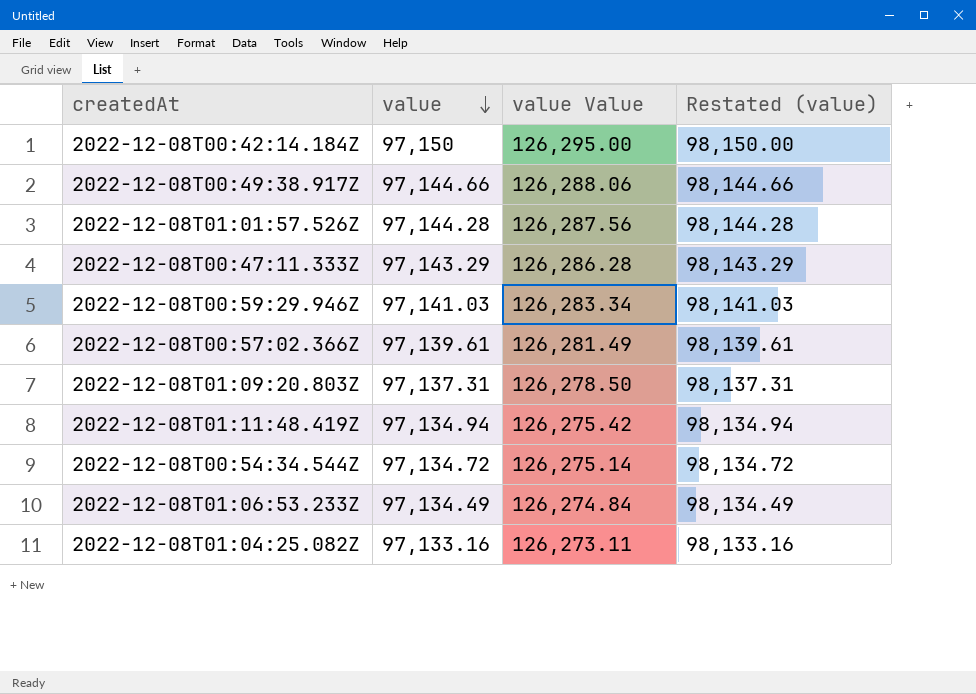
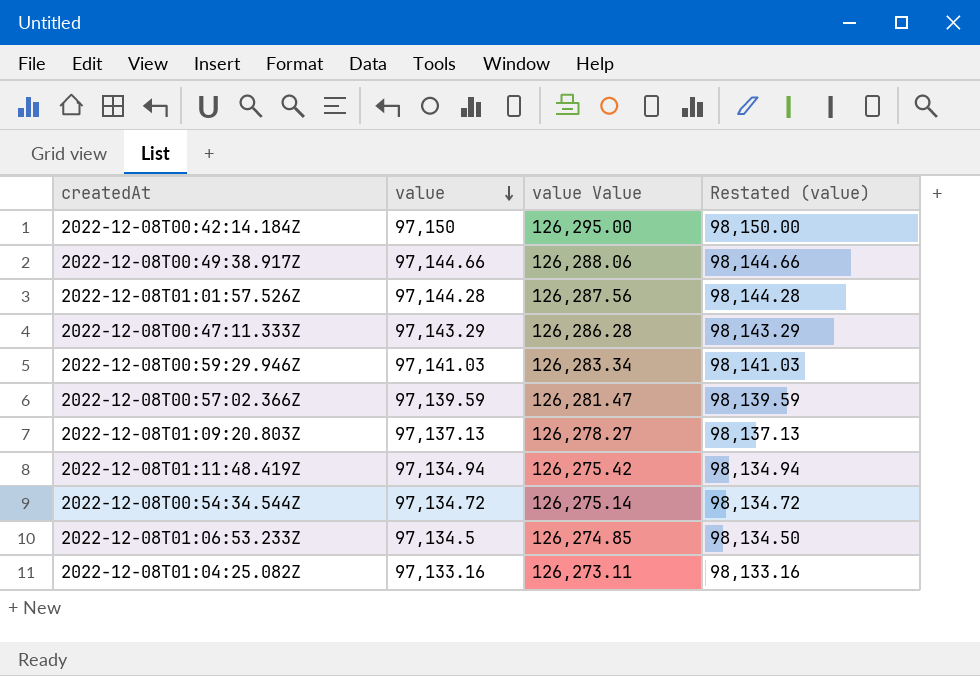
2022-12-08T00:57:02.366Z | value: 97,139.61 -> 97,139.59
2022-12-08T00:57:02.366Z | value Value: 126,281.49 -> 126,281.47
2022-12-08T00:57:02.366Z | Restated (value): 98,139.61 -> 98,139.59
2022-12-08T01:09:20.803Z | value: 97,137.31 -> 97,137.13
2022-12-08T01:09:20.803Z | value Value: 126,278.50 -> 126,278.27
2022-12-08T01:09:20.803Z | Restated (value): 98,137.31 -> 98,137.13
2022-12-08T01:06:53.233Z | value: 97,134.49 -> 97,134.5
2022-12-08T01:06:53.233Z | value Value: 126,274.84 -> 126,274.85
2022-12-08T01:06:53.233Z | Restated (value): 98,134.49 -> 98,134.50

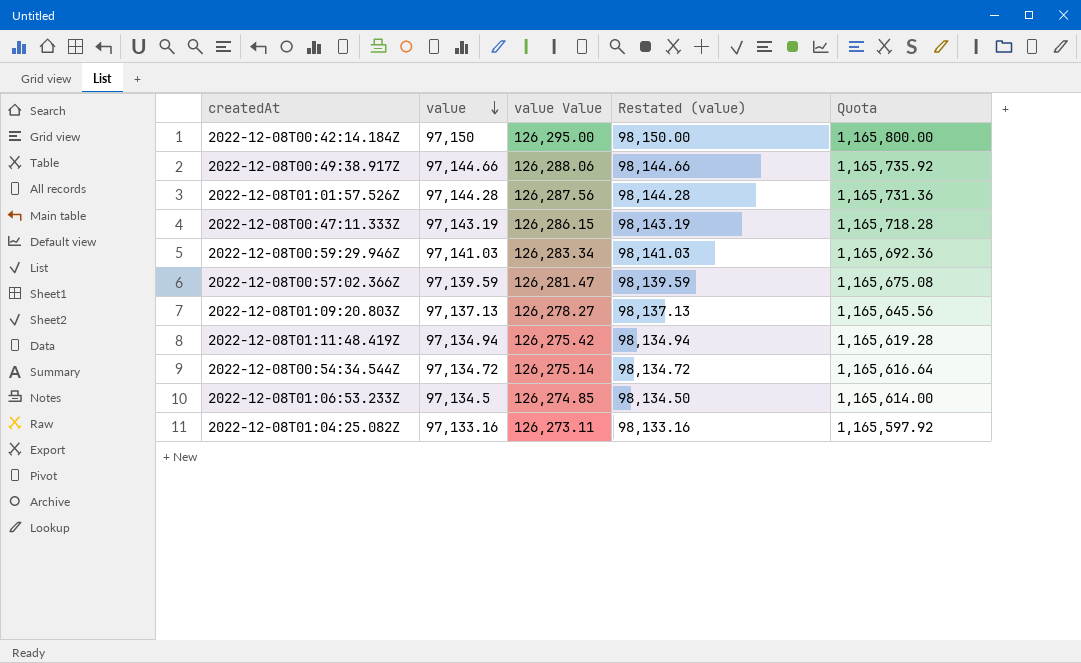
column Quota | formula: none -> [value] * 12
2022-12-08T00:47:11.333Z | value: 97,143.29 -> 97,143.19
2022-12-08T00:47:11.333Z | value Value: 126,286.28 -> 126,286.15
2022-12-08T00:47:11.333Z | Restated (value): 98,143.29 -> 98,143.19

